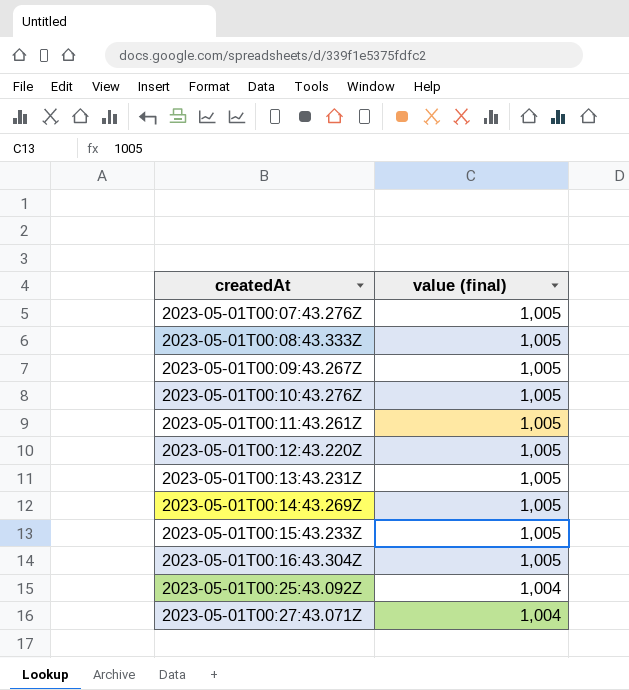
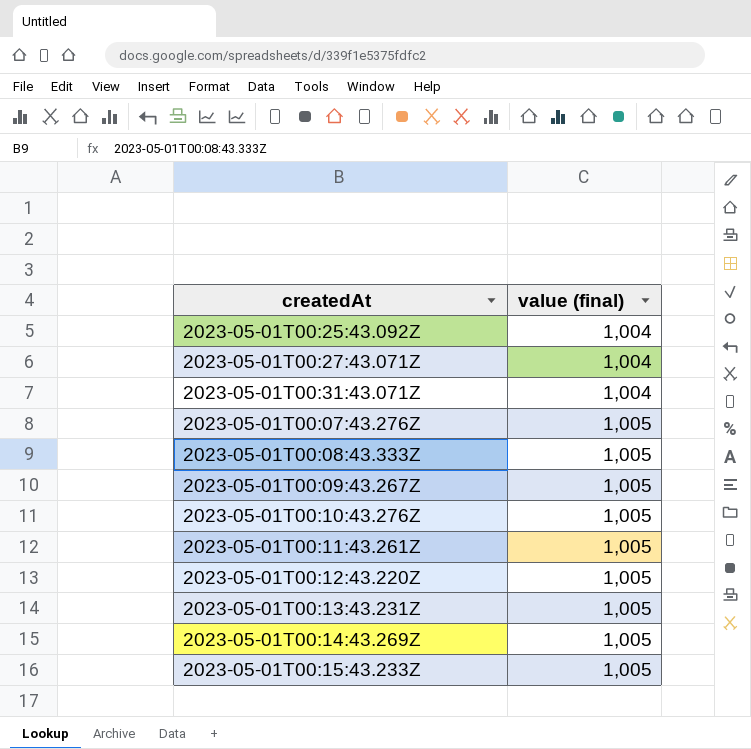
row order: createdAt ascending -> value (final) ascending
row 2023-05-01T00:16:43.304Z: 1,005 -> none
row 2023-05-01T00:31:43.071Z: none -> 1,004

